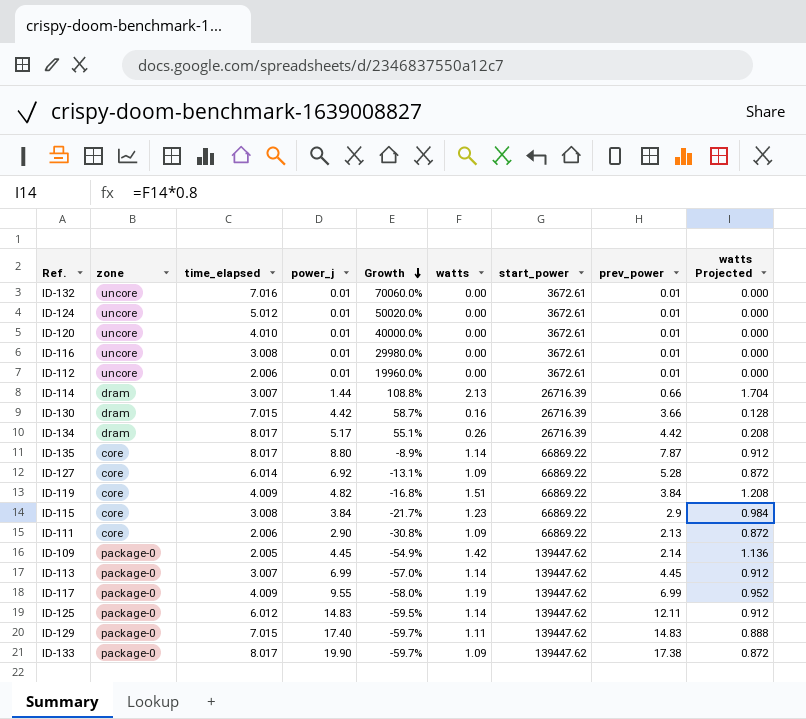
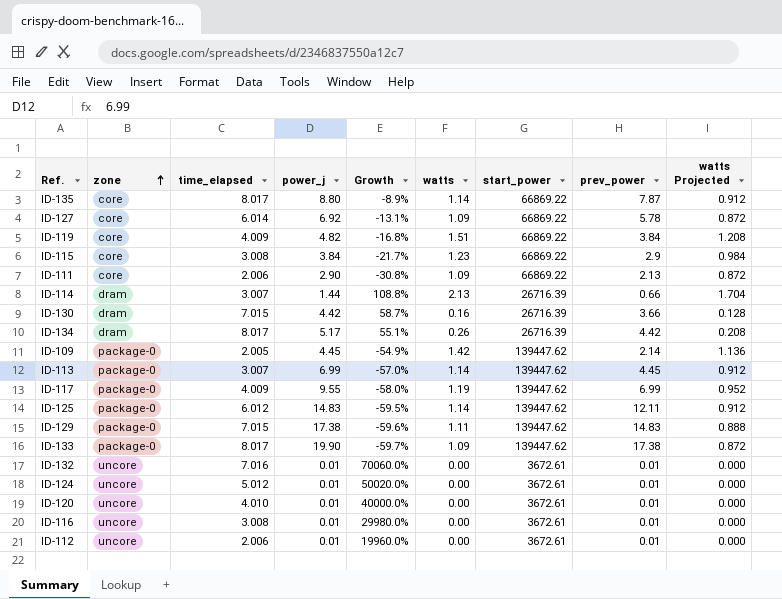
row order: Growth descending -> zone ascending
ID-127 | prev_power: 5.28 -> 5.78
ID-129 | power_j: 17.40 -> 17.38
ID-129 | Growth: -59.7% -> -59.6%

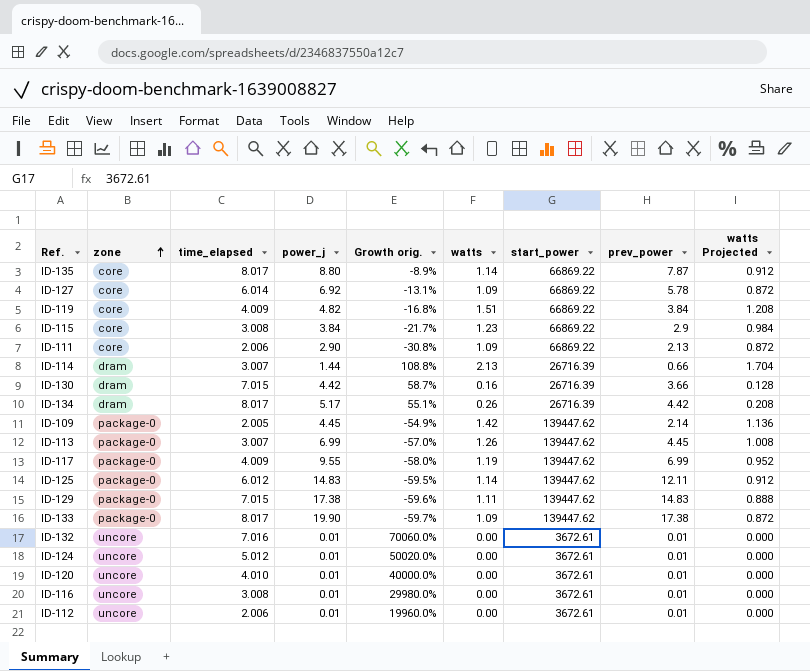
column name: Growth -> Growth orig.
ID-113 | watts: 1.14 -> 1.26
ID-113 | watts Projected: 0.912 -> 1.008

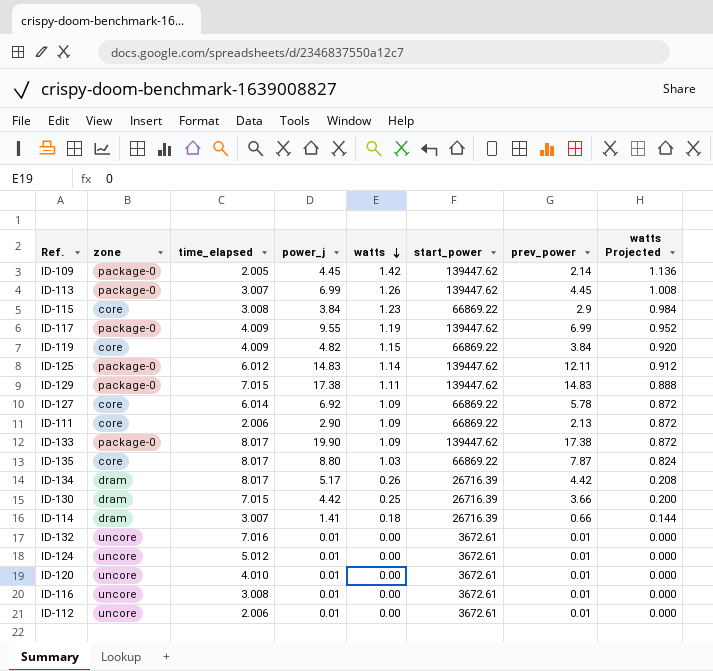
row order: zone ascending -> watts descending
column Growth orig. | formula: ([time_elapsed] - [power_j]) / [power_j] -> none
ID-119 | watts: 1.51 -> 1.15
ID-119 | watts Projected: 1.208 -> 0.920
ID-135 | watts: 1.14 -> 1.03
ID-135 | watts Projected: 0.912 -> 0.824
ID-130 | watts: 0.16 -> 0.25
ID-130 | watts Projected: 0.128 -> 0.200
ID-114 | power_j: 1.44 -> 1.41
ID-114 | watts: 2.13 -> 0.18
ID-114 | watts Projected: 1.704 -> 0.144

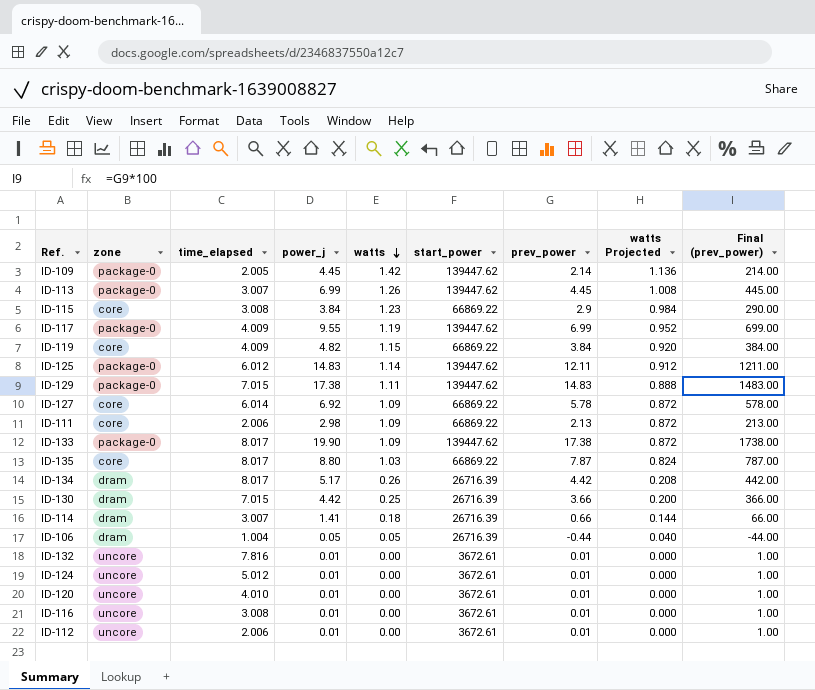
column Final (prev_power) | formula: none -> [prev_power] * 100
ID-111 | power_j: 2.90 -> 2.98
row ID-106: none -> dram | 1.004 | 0.05 | 0.05 | 26716.39 | -0.44 | 0.040 | -44.00
ID-132 | time_elapsed: 7.016 -> 7.816

